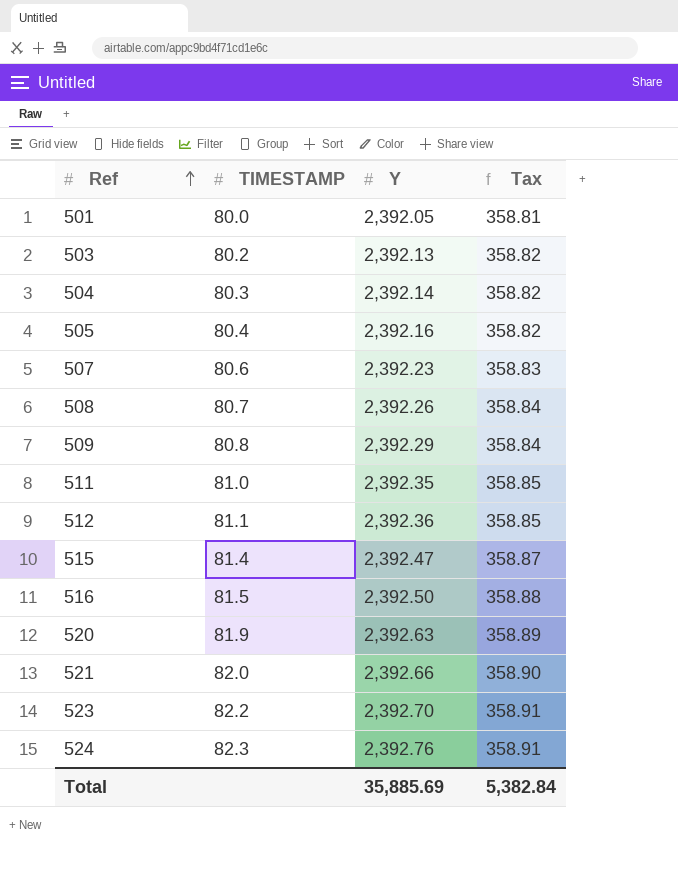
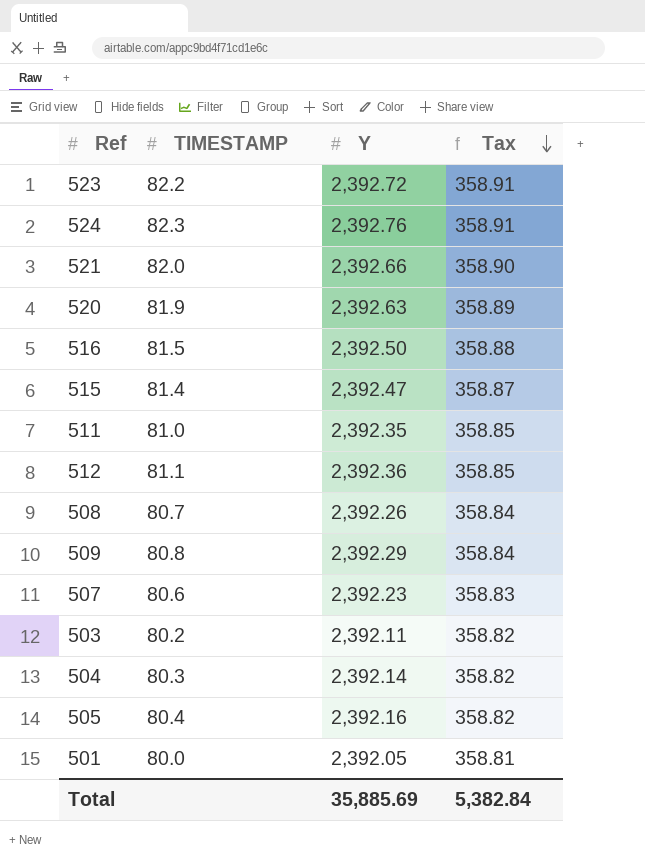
row order: Ref ascending -> Tax descending
523 | Y: 2,392.70 -> 2,392.72
503 | Y: 2,392.13 -> 2,392.11

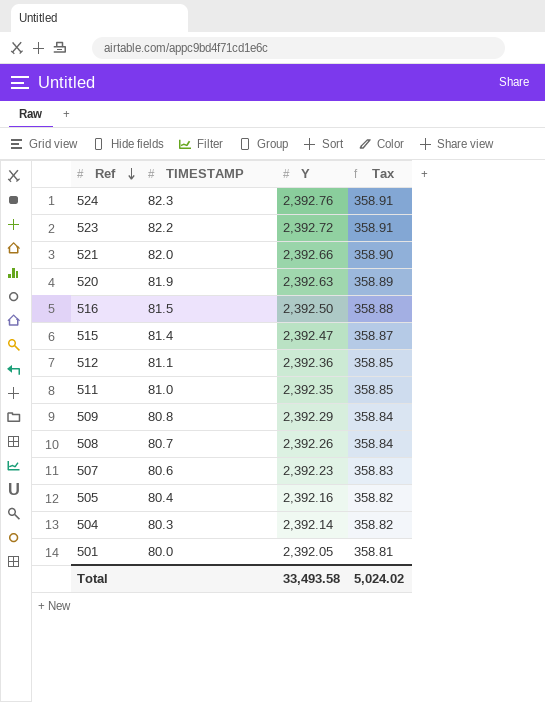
row order: Tax descending -> Ref descending
row 503: 80.2 | 2,392.11 | 358.82 -> none
Total | Y: 35,885.69 -> 33,493.58
Total | Tax: 5,382.84 -> 5,024.02

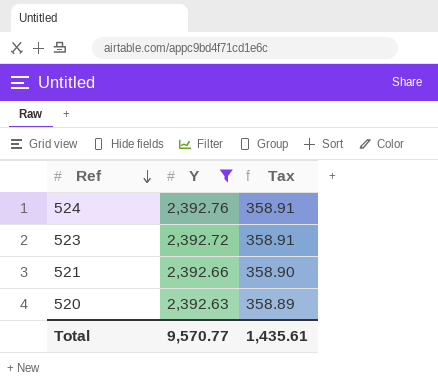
filter: none -> Y >= 2,392.63
column TIMESTAMP | position: 2 -> none
Total | Y: 33,493.58 -> 9,570.77
Total | Tax: 5,024.02 -> 1,435.61

